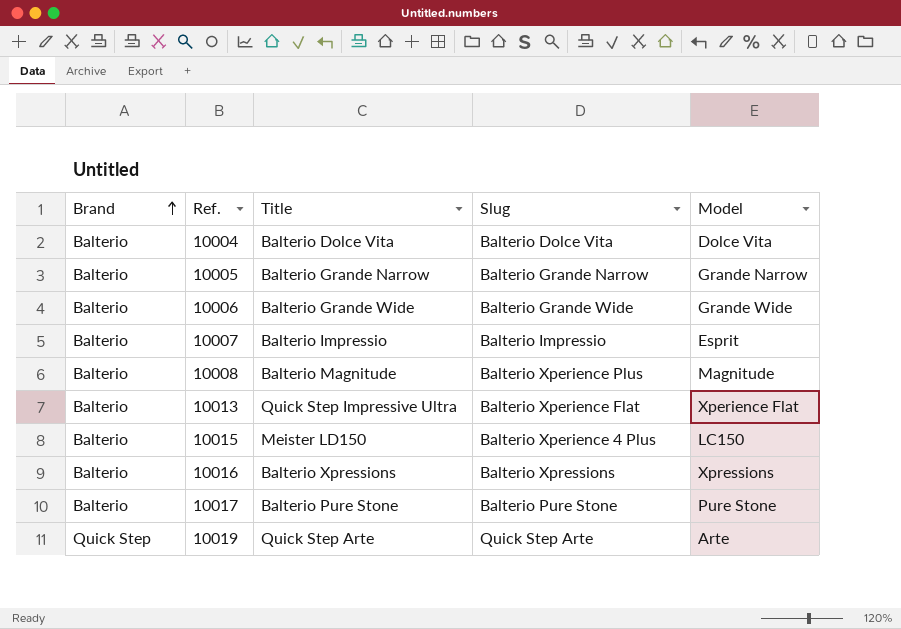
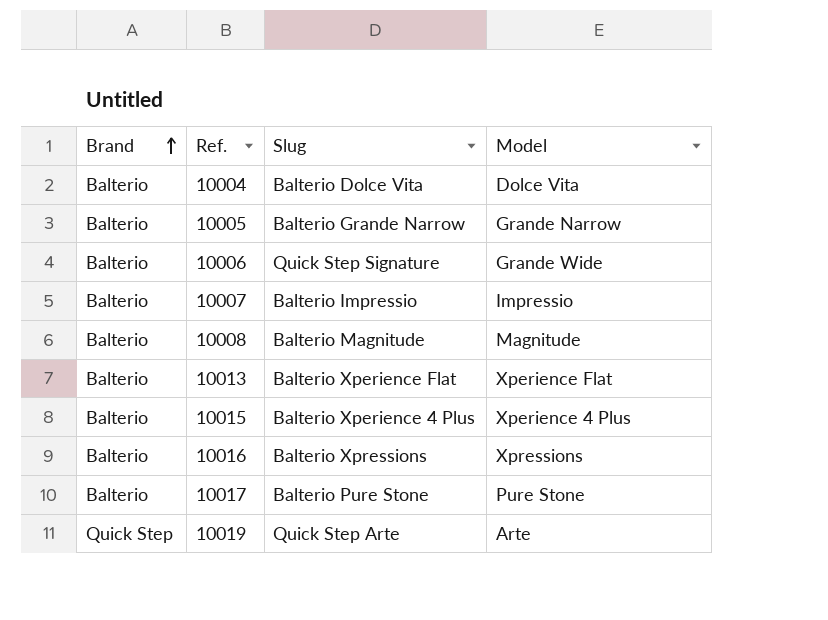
column Title | position: 3 -> none
10006 | Slug: Balterio Grande Wide -> Quick Step Signature
10007 | Model: Esprit -> Impressio
10008 | Slug: Balterio Xperience Plus -> Balterio Magnitude
10015 | Model: LC150 -> Xperience 4 Plus

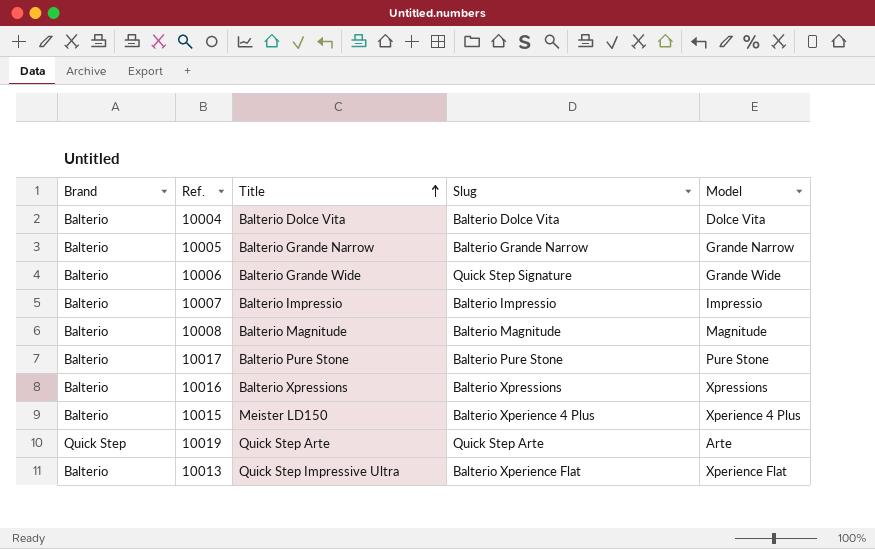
row order: Brand ascending -> Title ascending
column Title | position: none -> 3

